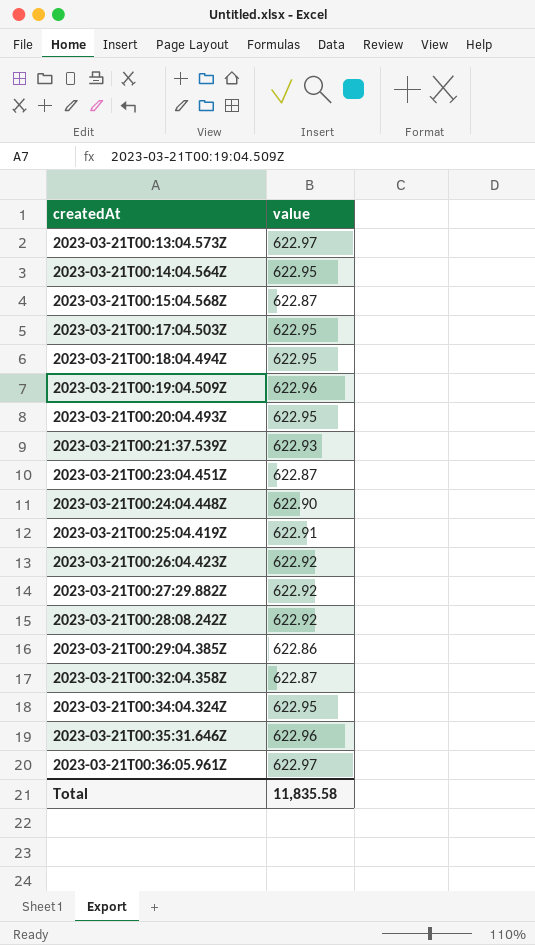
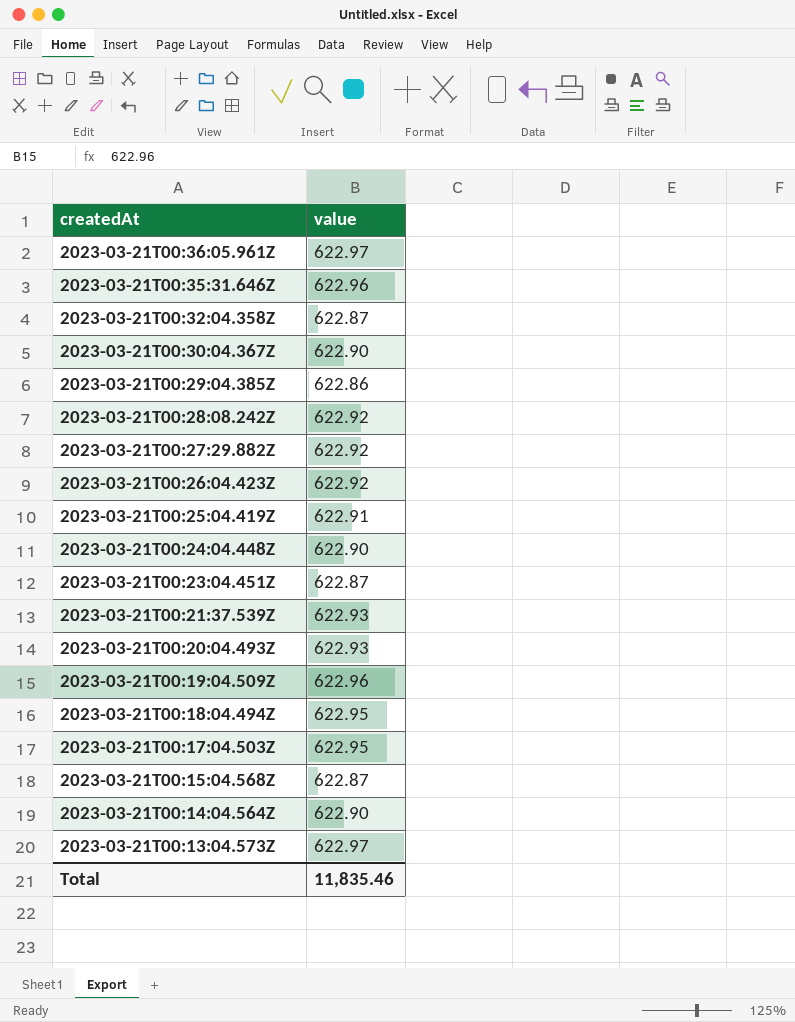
row order: createdAt ascending -> createdAt descending
row 2023-03-21T00:34:04.324Z: 622.95 -> none
row 2023-03-21T00:30:04.367Z: none -> 622.90
2023-03-21T00:20:04.493Z | value: 622.95 -> 622.93
2023-03-21T00:14:04.564Z | value: 622.95 -> 622.90
Total | value: 11,835.58 -> 11,835.46

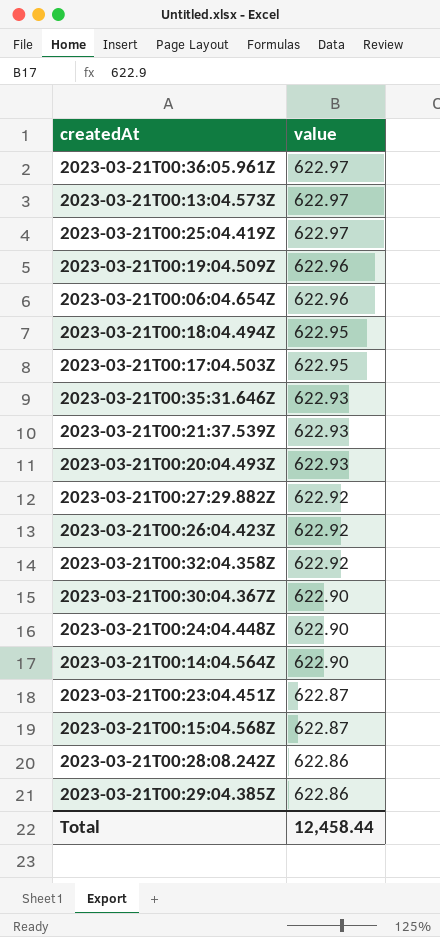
row order: createdAt descending -> value descending
2023-03-21T00:25:04.419Z | value: 622.91 -> 622.97
row 2023-03-21T00:06:04.654Z: none -> 622.96
2023-03-21T00:35:31.646Z | value: 622.96 -> 622.93
2023-03-21T00:32:04.358Z | value: 622.87 -> 622.92
2023-03-21T00:28:08.242Z | value: 622.92 -> 622.86
Total | value: 11,835.46 -> 12,458.44

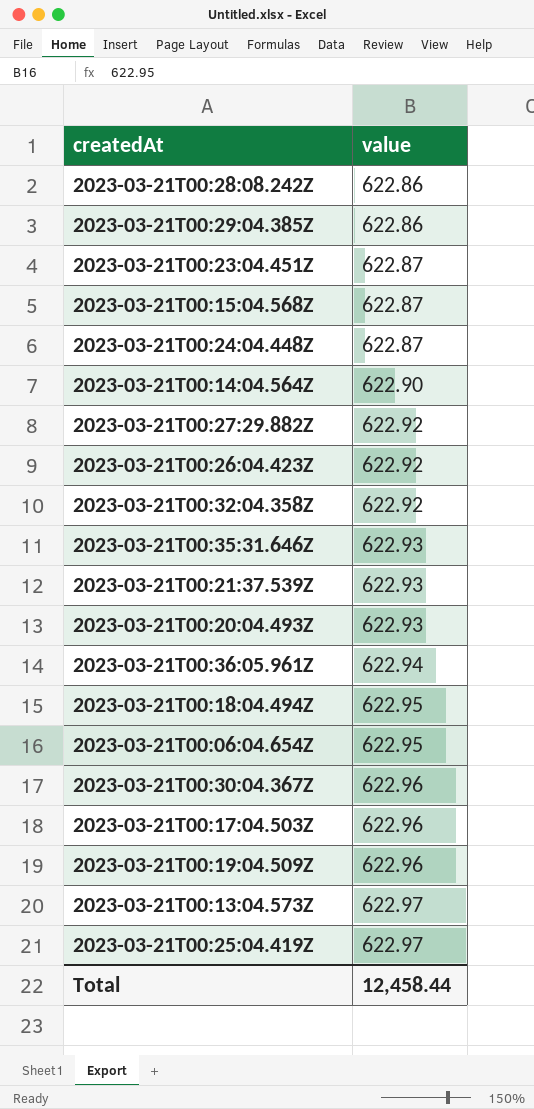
row order: value descending -> value ascending
2023-03-21T00:24:04.448Z | value: 622.90 -> 622.87
2023-03-21T00:36:05.961Z | value: 622.97 -> 622.94
2023-03-21T00:06:04.654Z | value: 622.96 -> 622.95
2023-03-21T00:30:04.367Z | value: 622.90 -> 622.96
2023-03-21T00:17:04.503Z | value: 622.95 -> 622.96

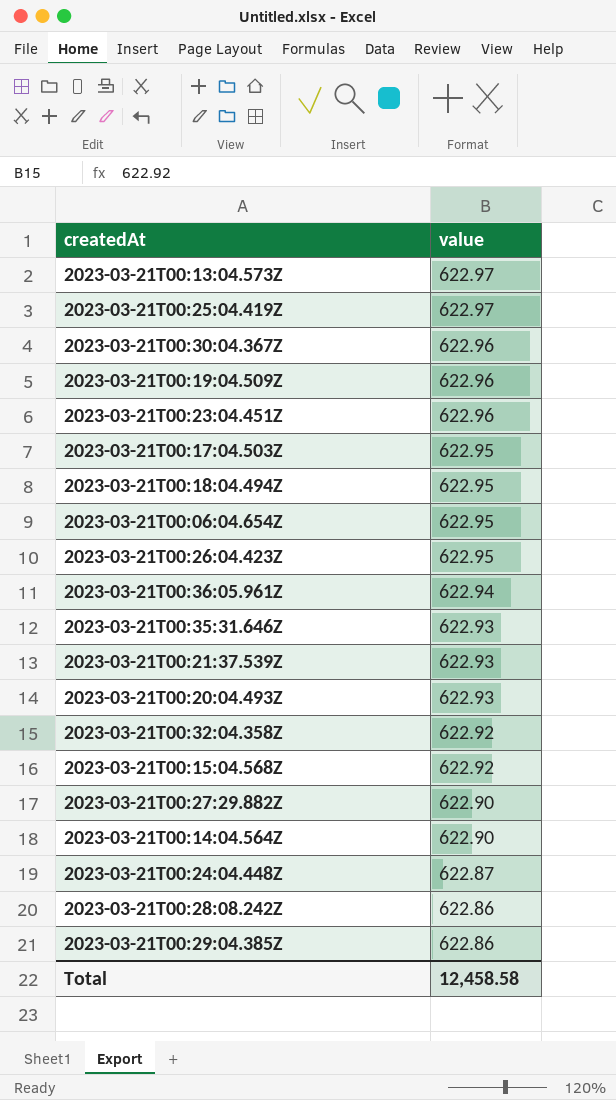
row order: value ascending -> value descending
2023-03-21T00:23:04.451Z | value: 622.87 -> 622.96
2023-03-21T00:17:04.503Z | value: 622.96 -> 622.95
2023-03-21T00:26:04.423Z | value: 622.92 -> 622.95
2023-03-21T00:15:04.568Z | value: 622.87 -> 622.92
2023-03-21T00:27:29.882Z | value: 622.92 -> 622.90
Total | value: 12,458.44 -> 12,458.58

